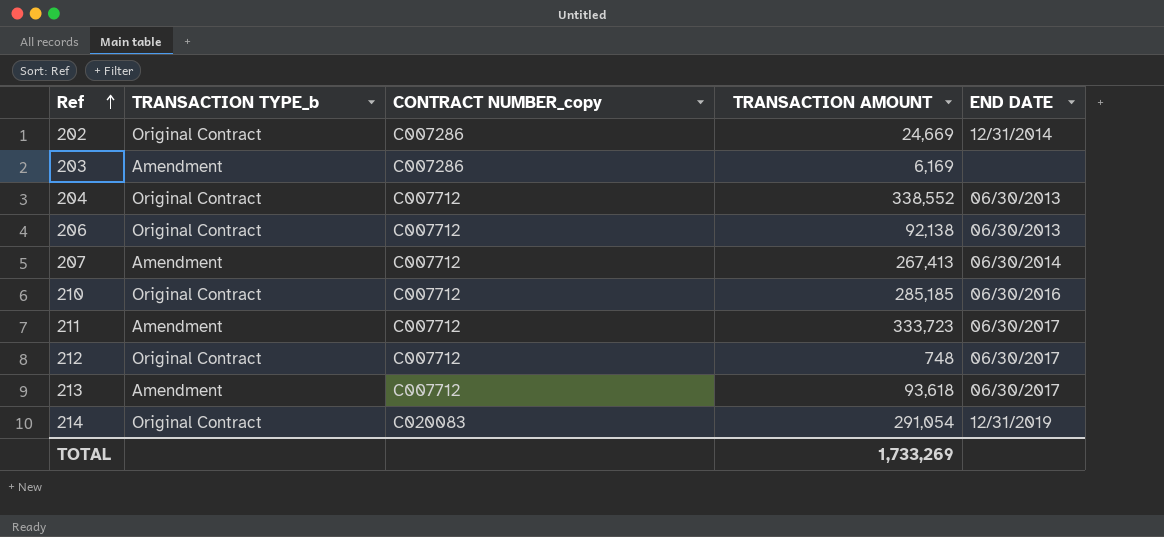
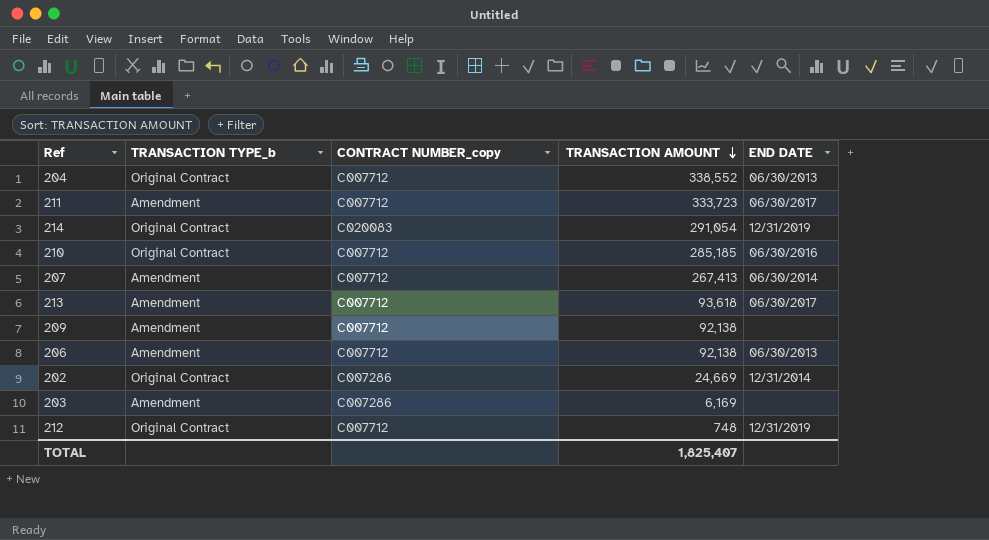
row order: Ref ascending -> TRANSACTION AMOUNT descending
row 209: none -> Amendment | C007712 | 92,138 | none
206 | TRANSACTION TYPE_b: Original Contract -> Amendment
212 | END DATE: 06/30/2017 -> 12/31/2019
TOTAL | TRANSACTION AMOUNT: 1,733,269 -> 1,825,407

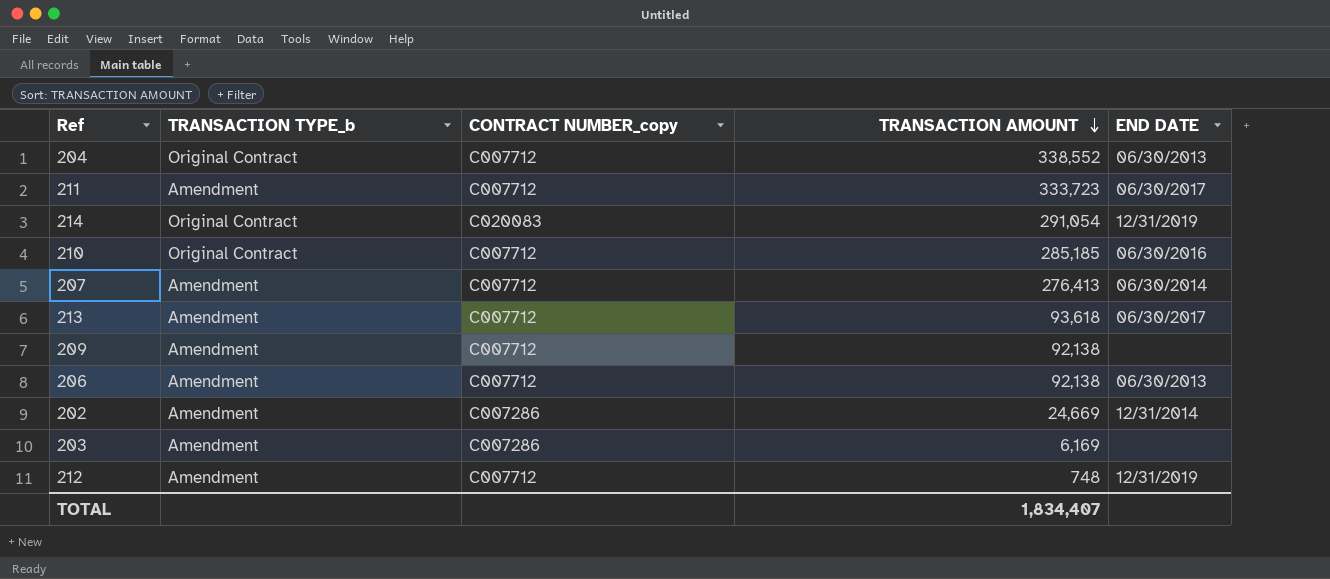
207 | TRANSACTION AMOUNT: 267,413 -> 276,413
202 | TRANSACTION TYPE_b: Original Contract -> Amendment
212 | TRANSACTION TYPE_b: Original Contract -> Amendment
TOTAL | TRANSACTION AMOUNT: 1,825,407 -> 1,834,407

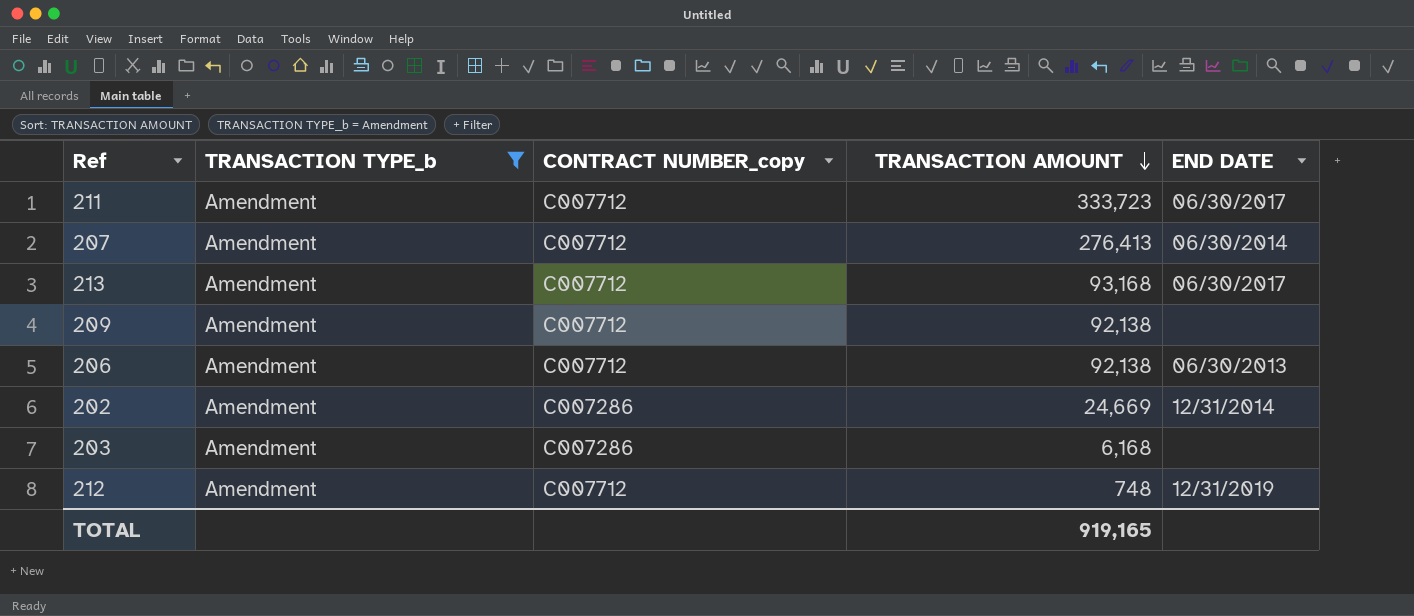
filter: none -> TRANSACTION TYPE_b = Amendment
213 | TRANSACTION AMOUNT: 93,618 -> 93,168
203 | TRANSACTION AMOUNT: 6,169 -> 6,168
TOTAL | TRANSACTION AMOUNT: 1,834,407 -> 919,165

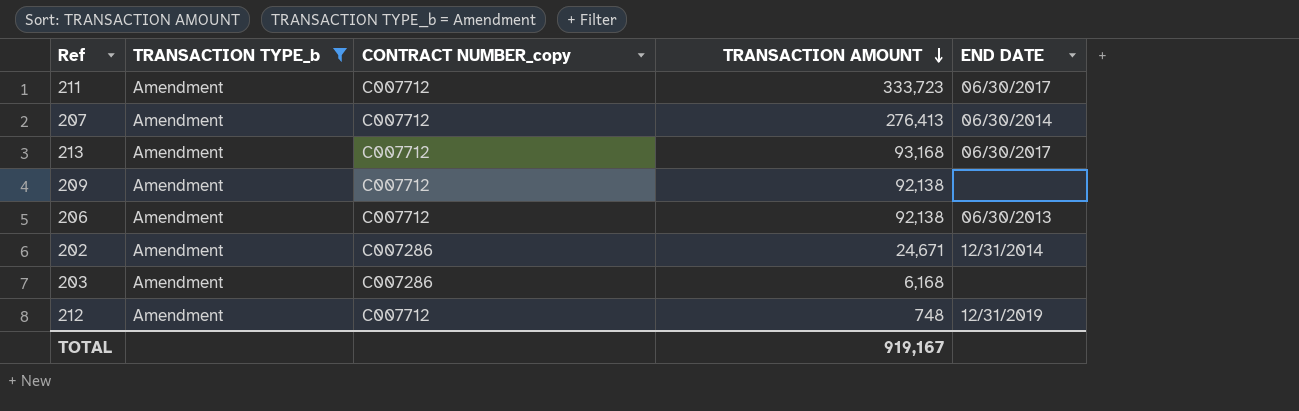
202 | TRANSACTION AMOUNT: 24,669 -> 24,671
TOTAL | TRANSACTION AMOUNT: 919,165 -> 919,167

